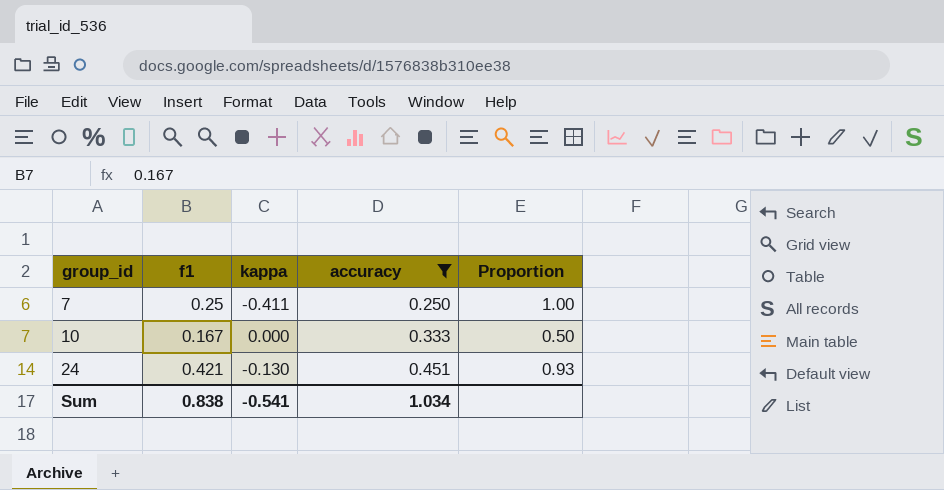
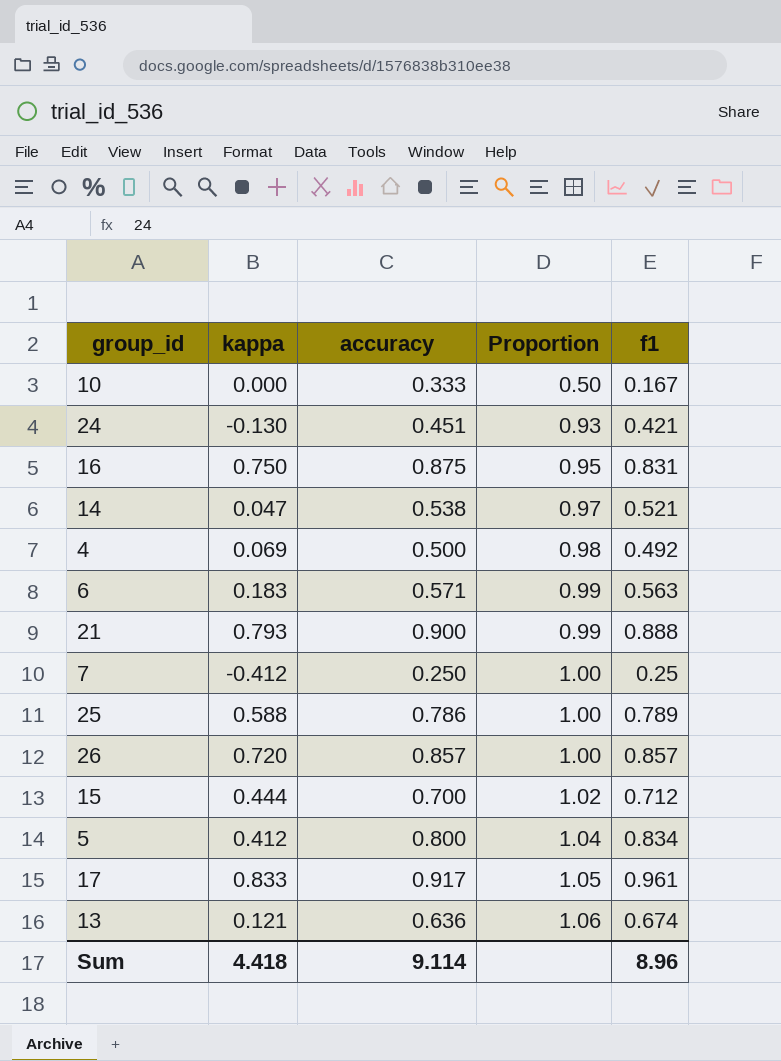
filter: accuracy <= 0.451 -> none
row order: group_id ascending -> Proportion ascending
column f1 | position: 2 -> 5
7 | kappa: -0.411 -> -0.412
Sum | kappa: -0.541 -> 4.418
Sum | accuracy: 1.034 -> 9.114
Sum | f1: 0.838 -> 8.96

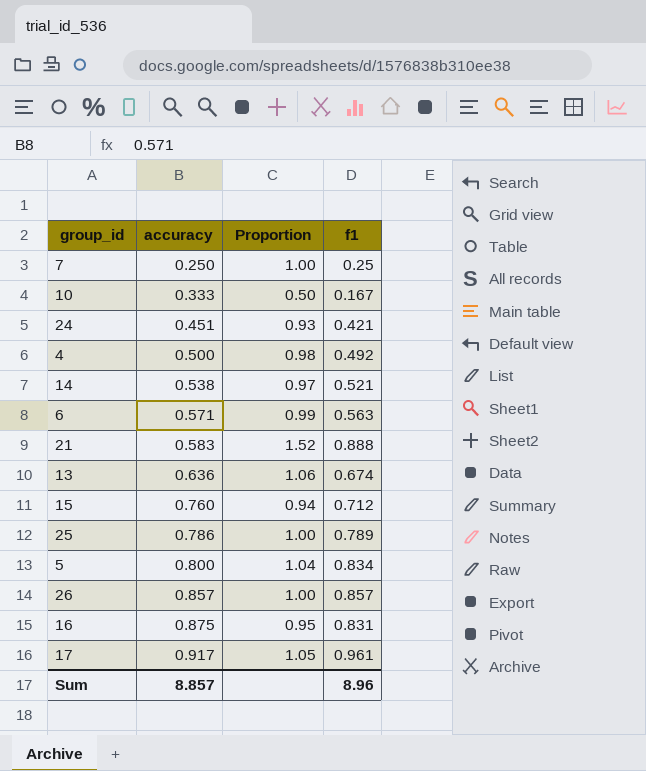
row order: Proportion ascending -> accuracy ascending
column kappa | position: 2 -> none
21 | accuracy: 0.900 -> 0.583
21 | Proportion: 0.99 -> 1.52
15 | accuracy: 0.700 -> 0.760
15 | Proportion: 1.02 -> 0.94
Sum | accuracy: 9.114 -> 8.857

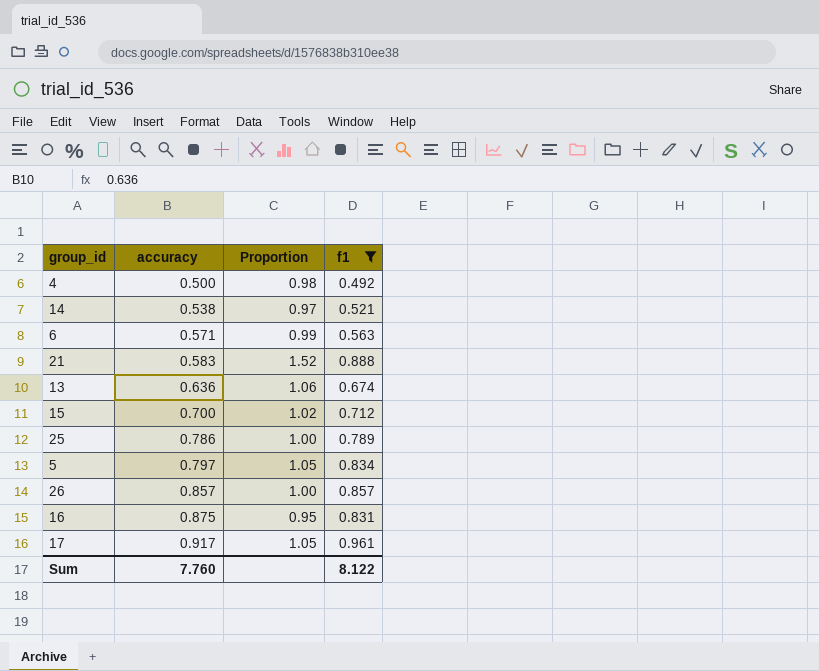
filter: none -> f1 >= 0.492
15 | accuracy: 0.760 -> 0.700
15 | Proportion: 0.94 -> 1.02
5 | accuracy: 0.800 -> 0.797
5 | Proportion: 1.04 -> 1.05
Sum | accuracy: 8.857 -> 7.760
Sum | f1: 8.96 -> 8.122

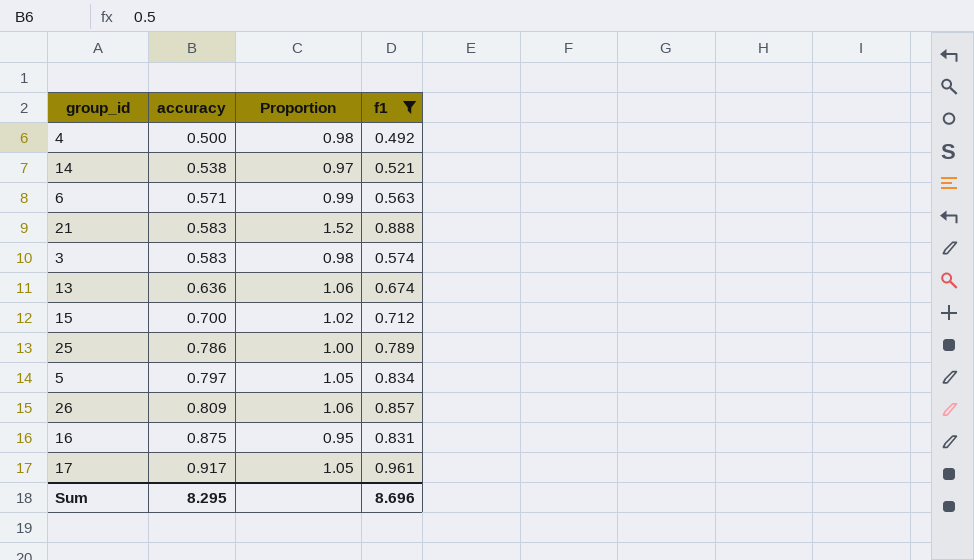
row 3: none -> 0.583 | 0.98 | 0.574
26 | accuracy: 0.857 -> 0.809
26 | Proportion: 1.00 -> 1.06
Sum | accuracy: 7.760 -> 8.295
Sum | f1: 8.122 -> 8.696

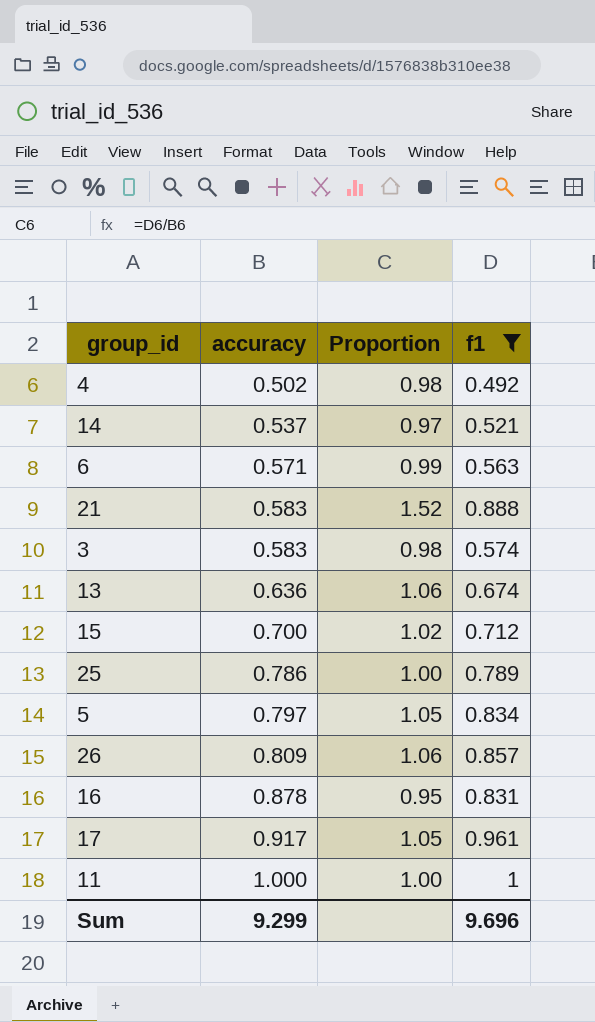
4 | accuracy: 0.500 -> 0.502
14 | accuracy: 0.538 -> 0.537
16 | accuracy: 0.875 -> 0.878
row 11: none -> 1.000 | 1.00 | 1
Sum | accuracy: 8.295 -> 9.299
Sum | f1: 8.696 -> 9.696

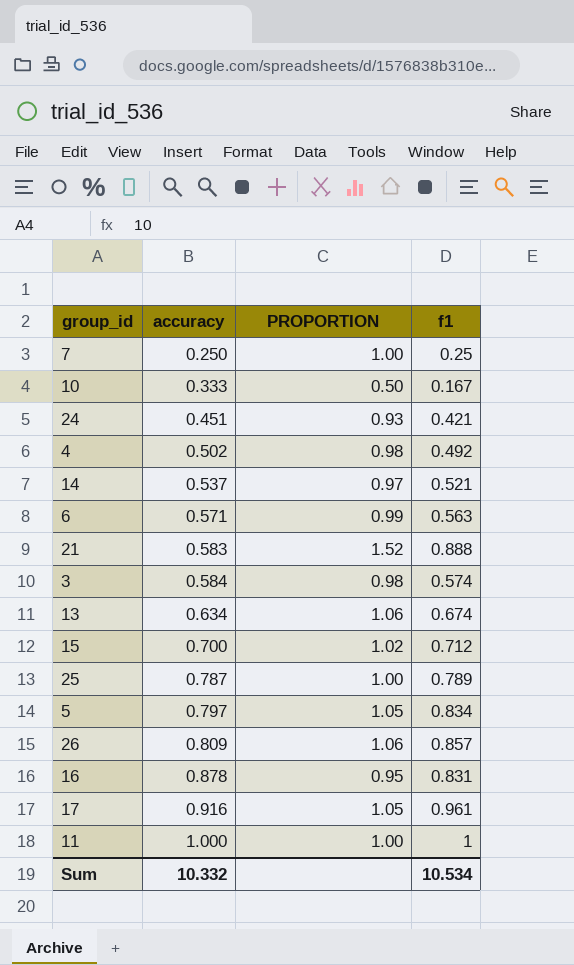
filter: f1 >= 0.492 -> none
column name: Proportion -> PROPORTION
3 | accuracy: 0.583 -> 0.584
13 | accuracy: 0.636 -> 0.634
25 | accuracy: 0.786 -> 0.787
17 | accuracy: 0.917 -> 0.916
Sum | accuracy: 9.299 -> 10.332
Sum | f1: 9.696 -> 10.534

